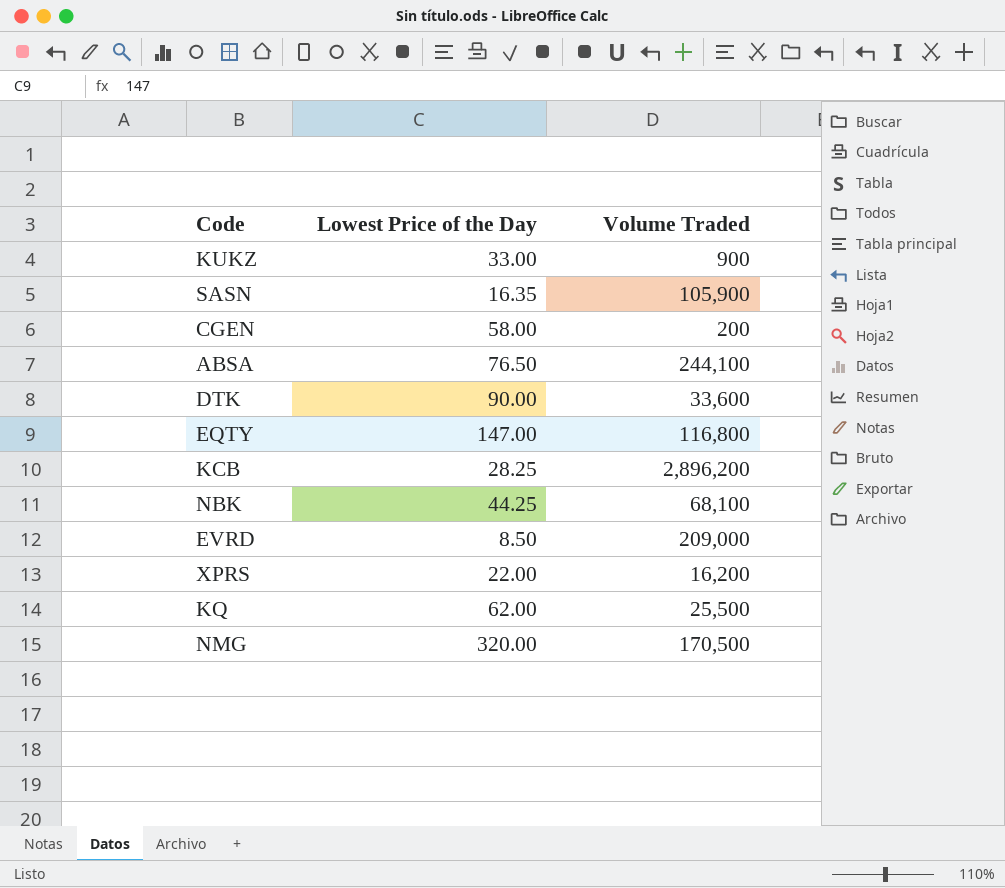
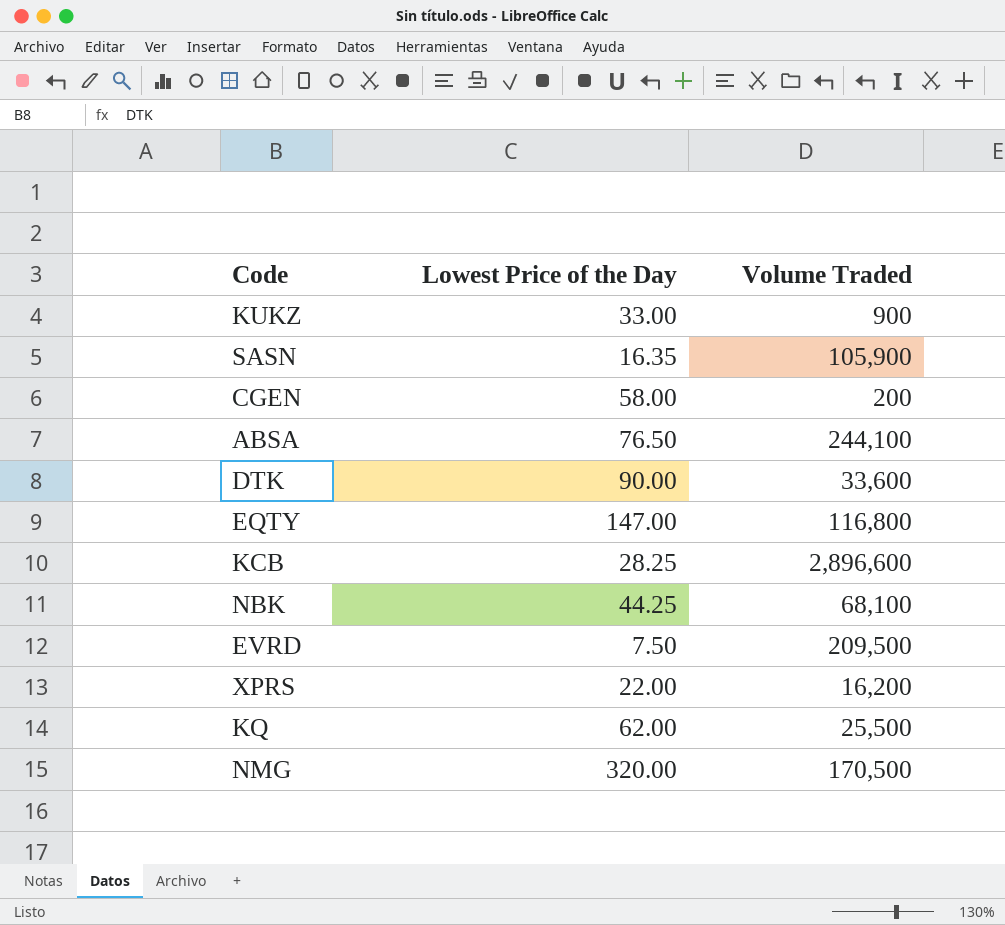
KCB | Volume Traded: 2,896,200 -> 2,896,600
EVRD | Lowest Price of the Day: 8.50 -> 7.50
EVRD | Volume Traded: 209,000 -> 209,500

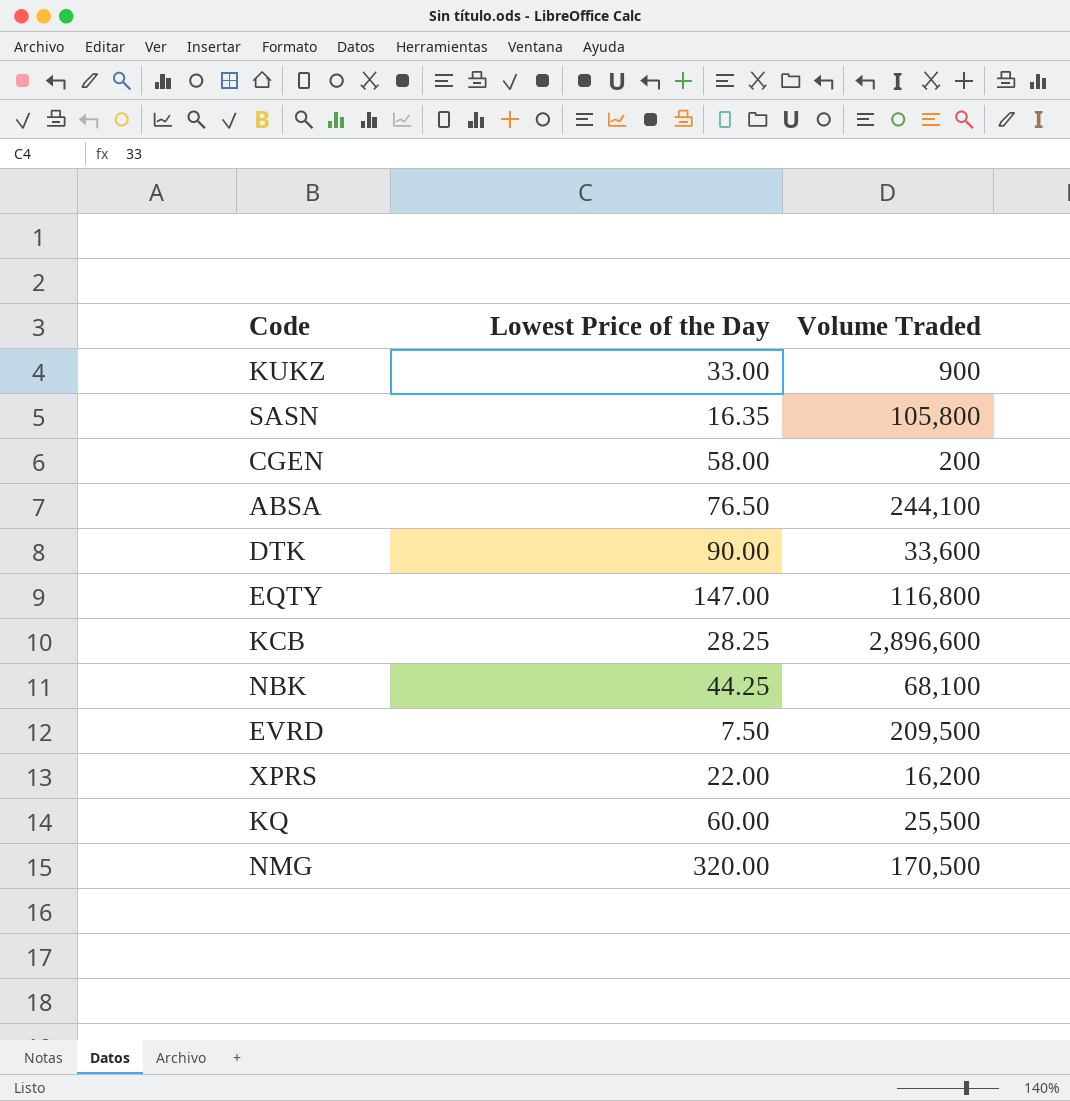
SASN | Volume Traded: 105,900 -> 105,800
KQ | Lowest Price of the Day: 62.00 -> 60.00

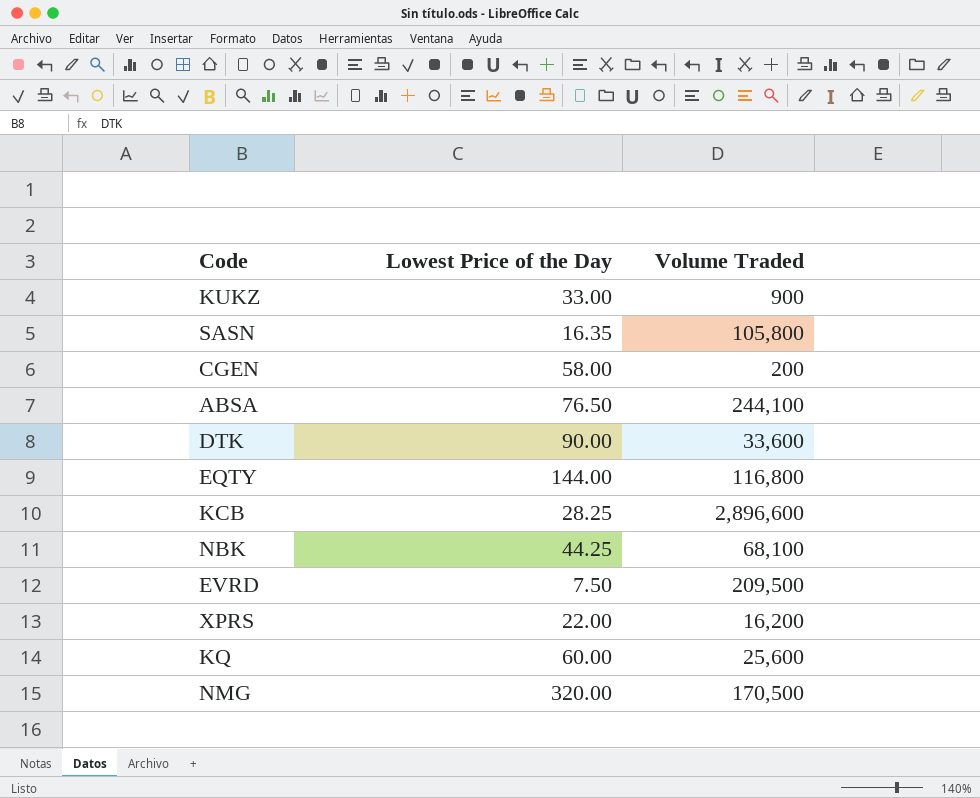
EQTY | Lowest Price of the Day: 147.00 -> 144.00
KQ | Volume Traded: 25,500 -> 25,600

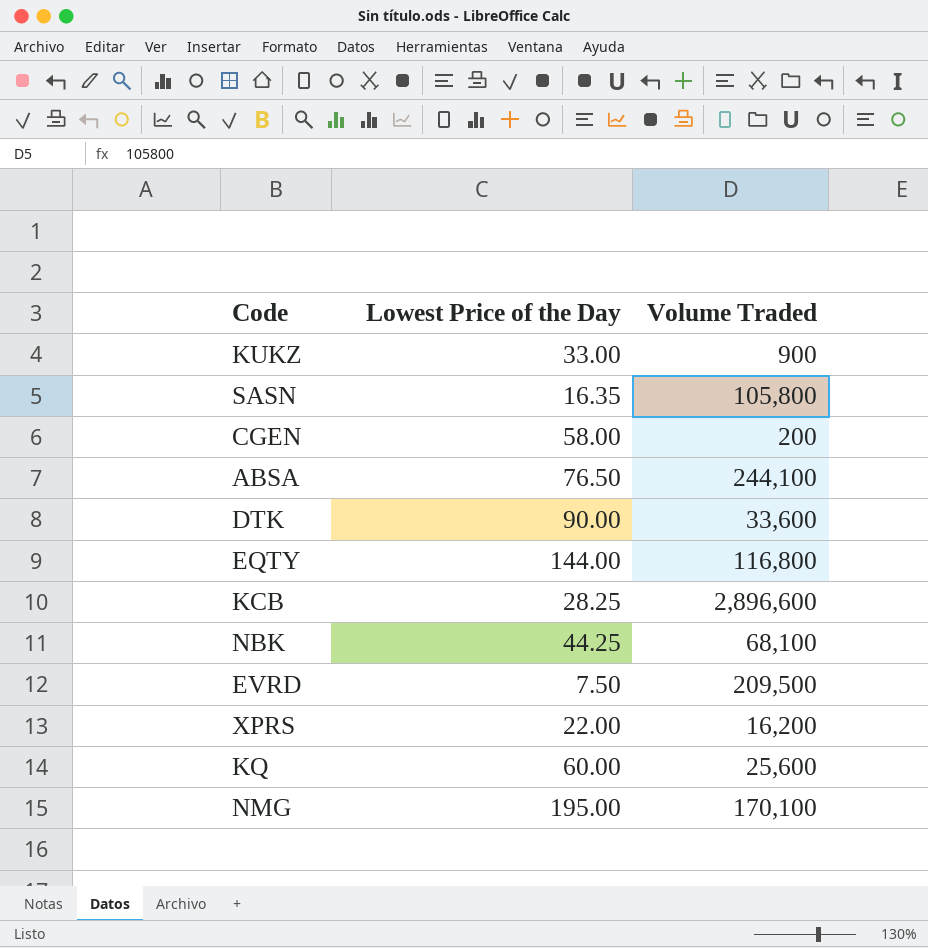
NMG | Lowest Price of the Day: 320.00 -> 195.00
NMG | Volume Traded: 170,500 -> 170,100

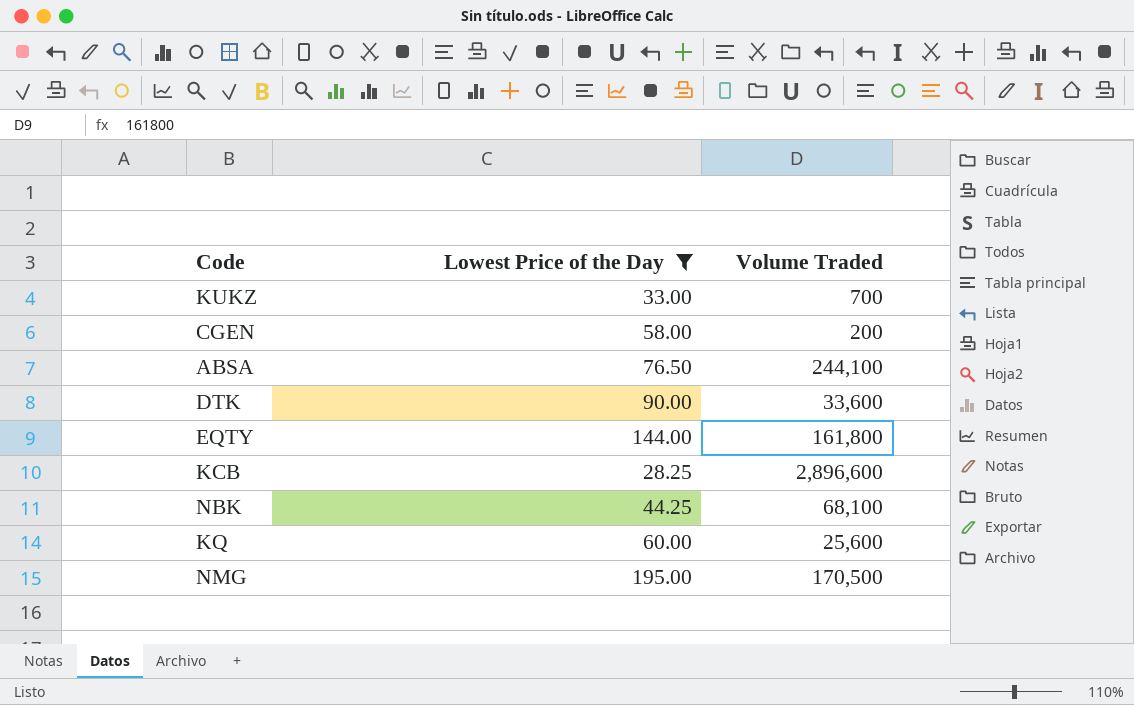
filter: none -> Lowest Price of the Day >= 28.25
KUKZ | Volume Traded: 900 -> 700
EQTY | Volume Traded: 116,800 -> 161,800
NMG | Volume Traded: 170,100 -> 170,500

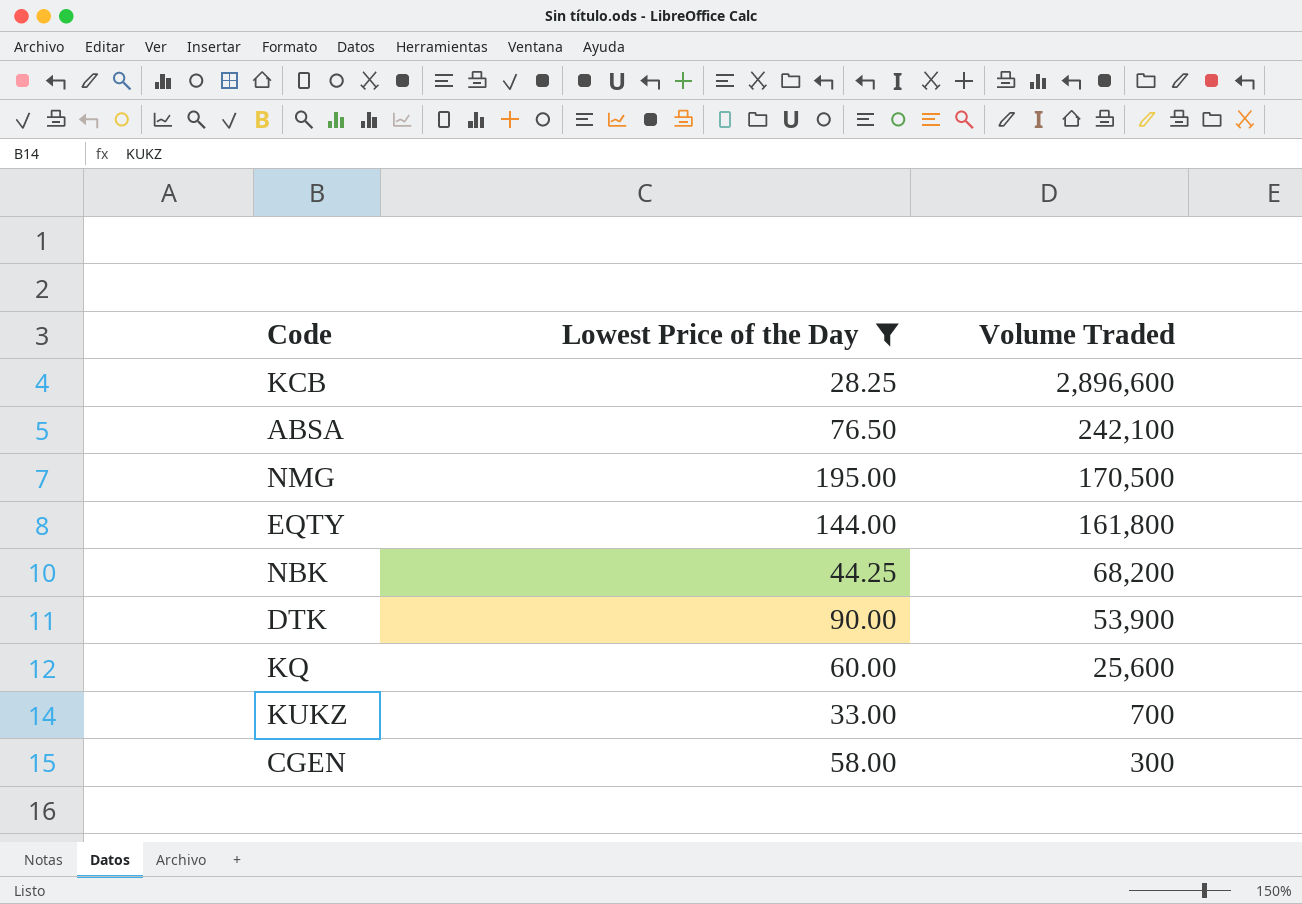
row order: none -> Volume Traded descending
ABSA | Volume Traded: 244,100 -> 242,100
NBK | Volume Traded: 68,100 -> 68,200
DTK | Volume Traded: 33,600 -> 53,900
CGEN | Volume Traded: 200 -> 300

